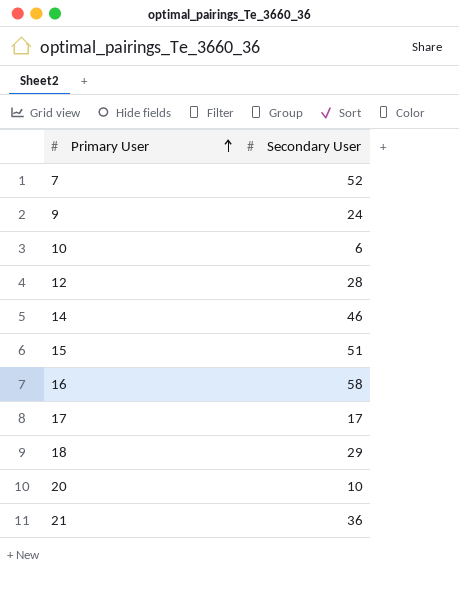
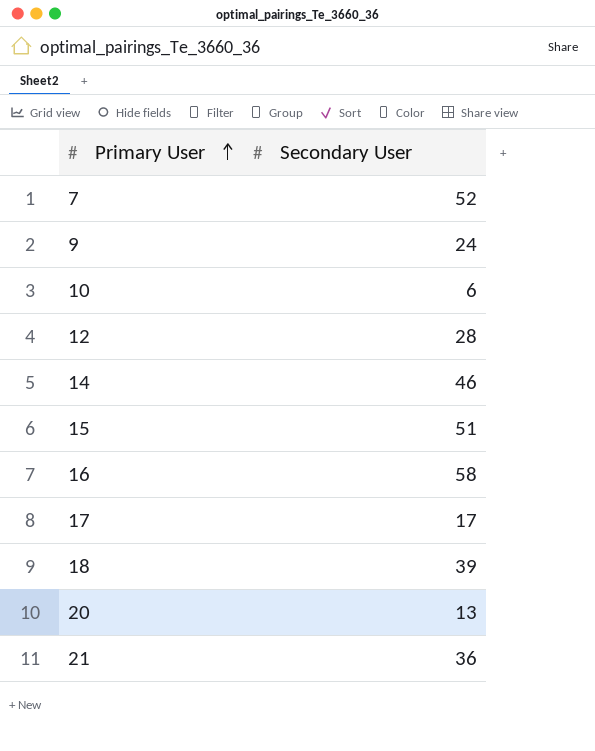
18 | Secondary User: 29 -> 39
20 | Secondary User: 10 -> 13

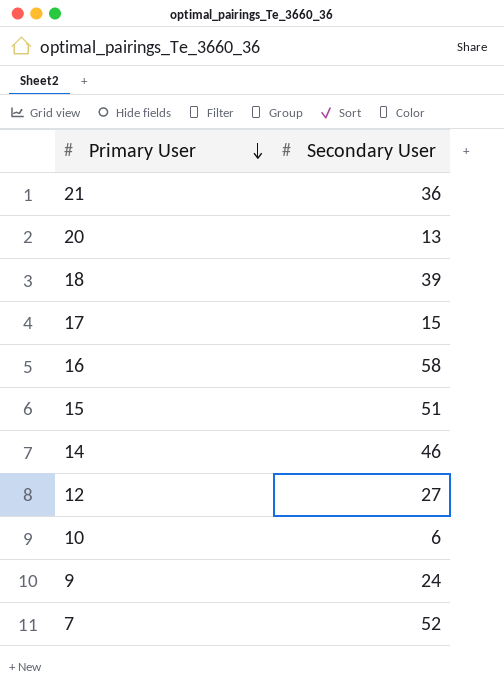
row order: Primary User ascending -> Primary User descending
17 | Secondary User: 17 -> 15
12 | Secondary User: 28 -> 27

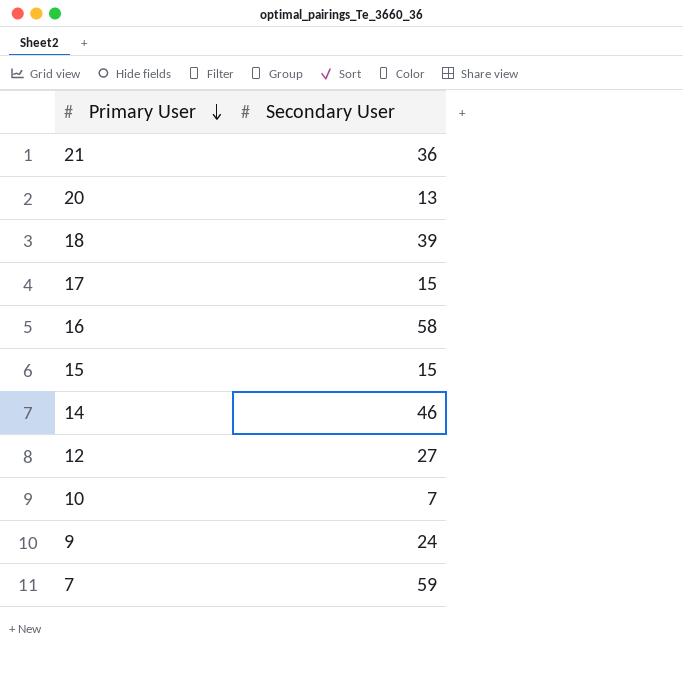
15 | Secondary User: 51 -> 15
10 | Secondary User: 6 -> 7
7 | Secondary User: 52 -> 59

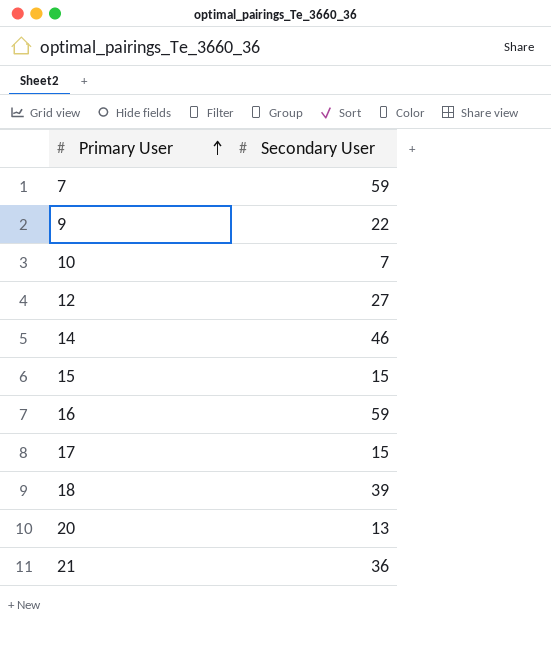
row order: Primary User descending -> Primary User ascending
9 | Secondary User: 24 -> 22
16 | Secondary User: 58 -> 59

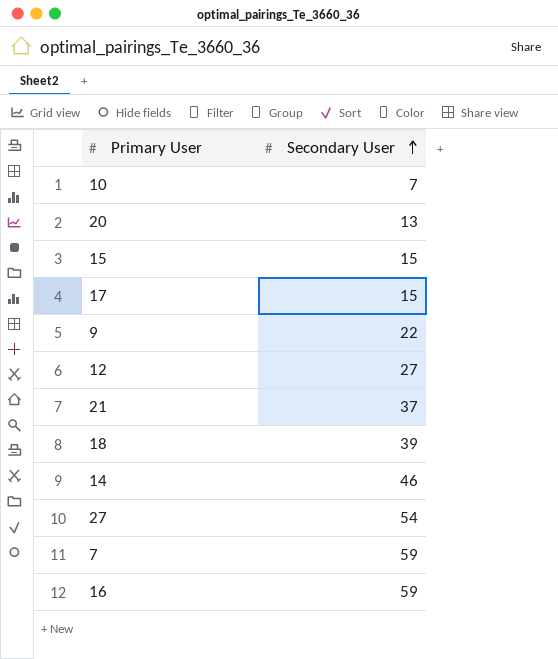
row order: Primary User ascending -> Secondary User ascending
21 | Secondary User: 36 -> 37
row 27: none -> 54

